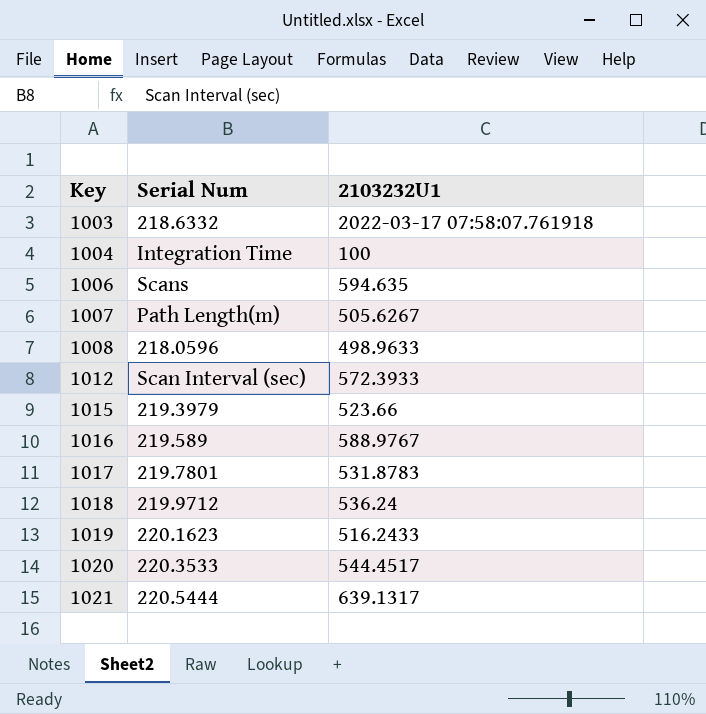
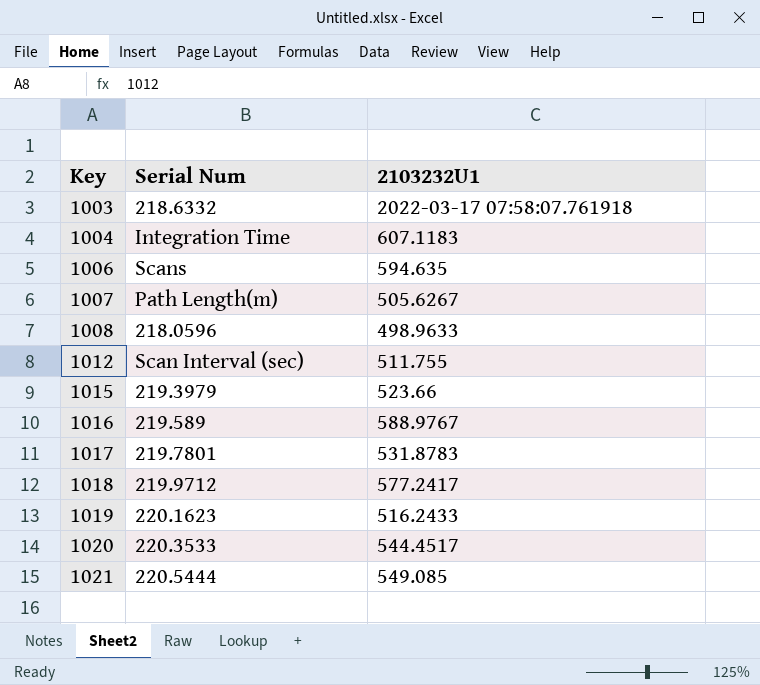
1004 | 2103232U1: 100 -> 607.1183
1012 | 2103232U1: 572.3933 -> 511.755
1018 | 2103232U1: 536.24 -> 577.2417
1021 | 2103232U1: 639.1317 -> 549.085

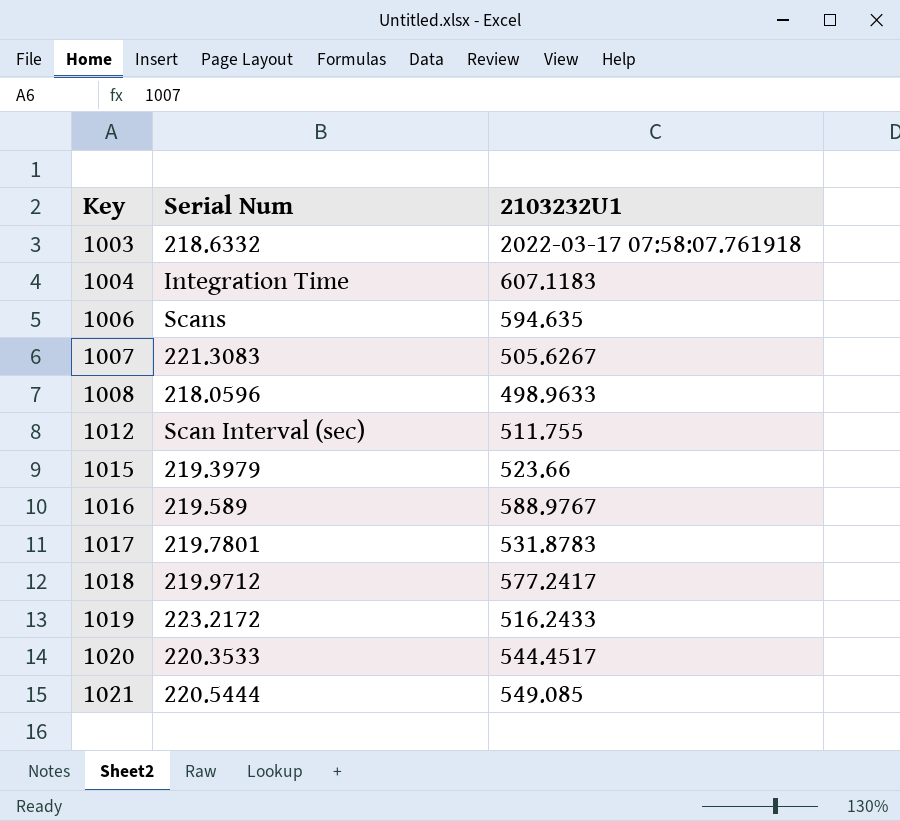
1007 | Serial Num: Path Length(m) -> 221.3083
1019 | Serial Num: 220.1623 -> 223.2172

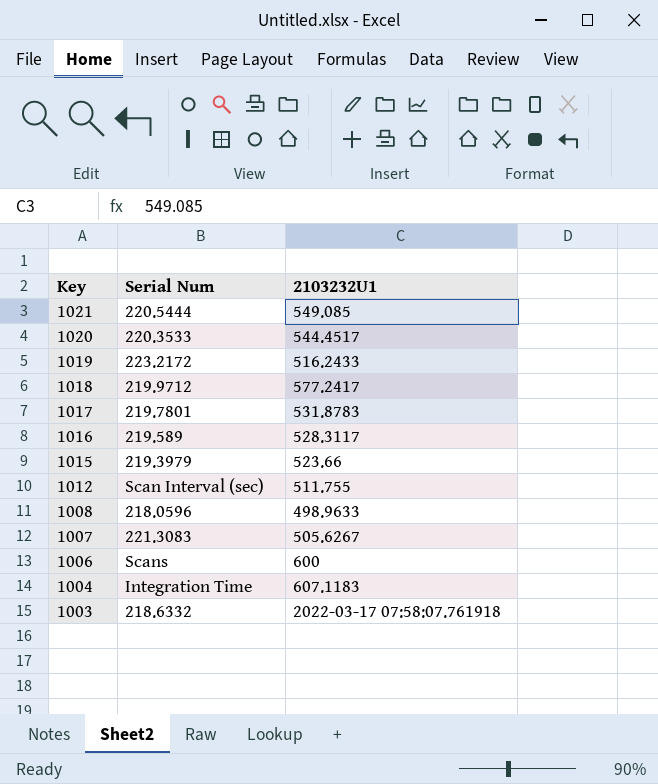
row order: Key ascending -> Key descending
1016 | 2103232U1: 588.9767 -> 528.3117
1006 | 2103232U1: 594.635 -> 600

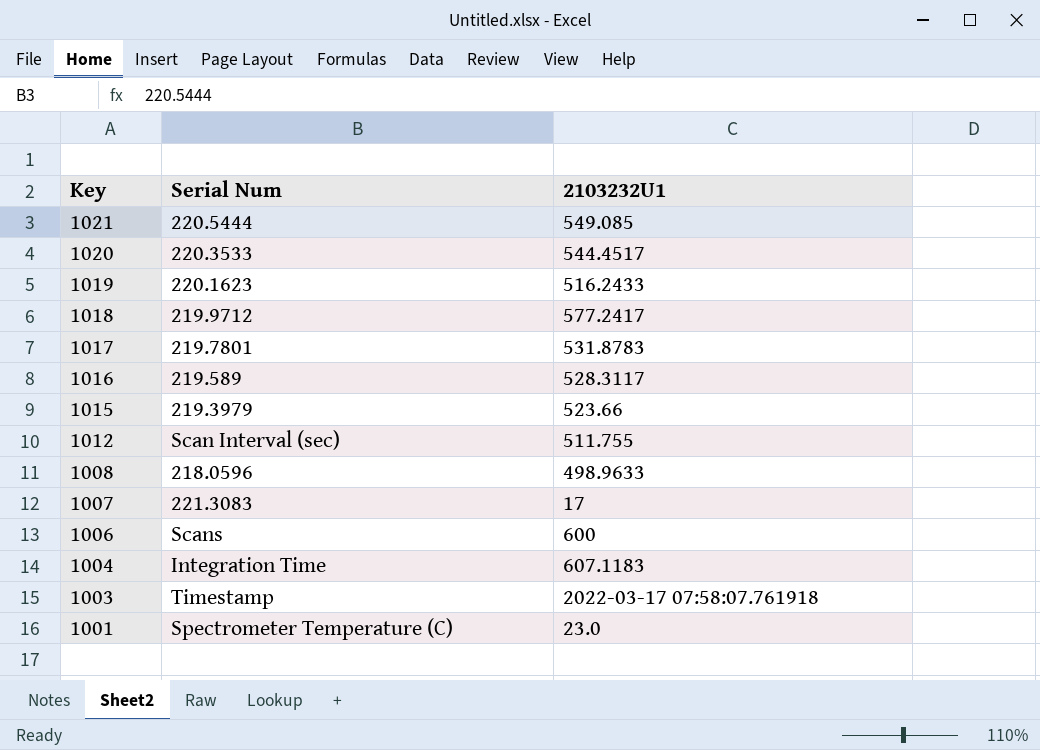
1019 | Serial Num: 223.2172 -> 220.1623
1007 | 2103232U1: 505.6267 -> 17
1003 | Serial Num: 218.6332 -> Timestamp
row 1001: none -> Spectrometer Temperature (C) | 23.0

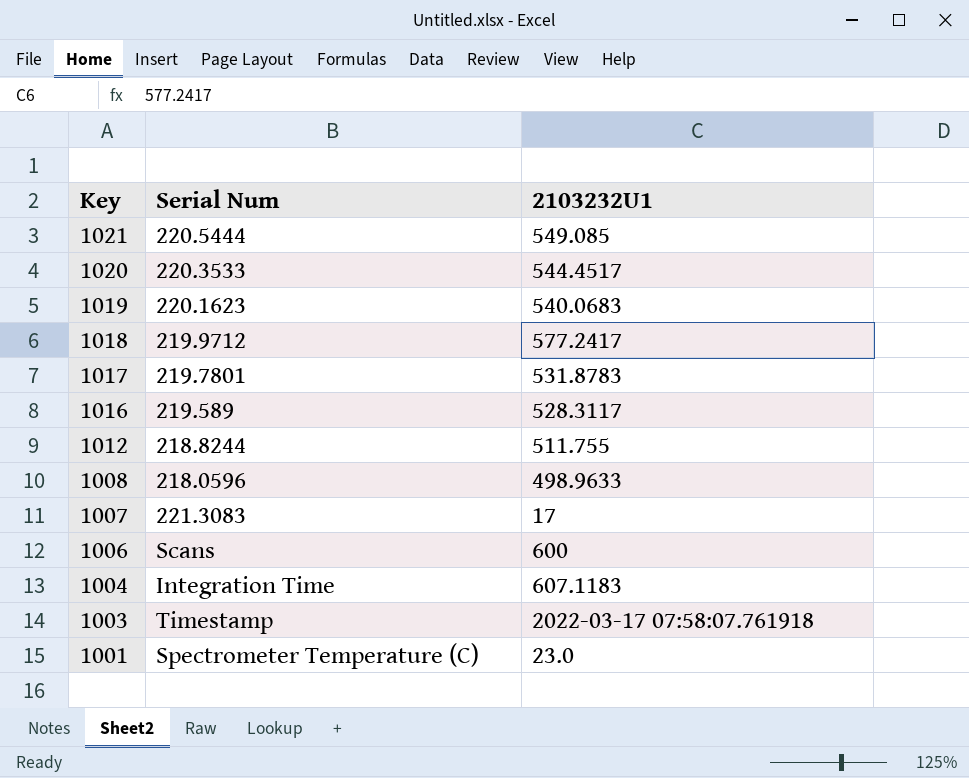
row 1015: 219.3979 | 523.66 -> none
1019 | 2103232U1: 516.2433 -> 540.0683
1012 | Serial Num: Scan Interval (sec) -> 218.8244

